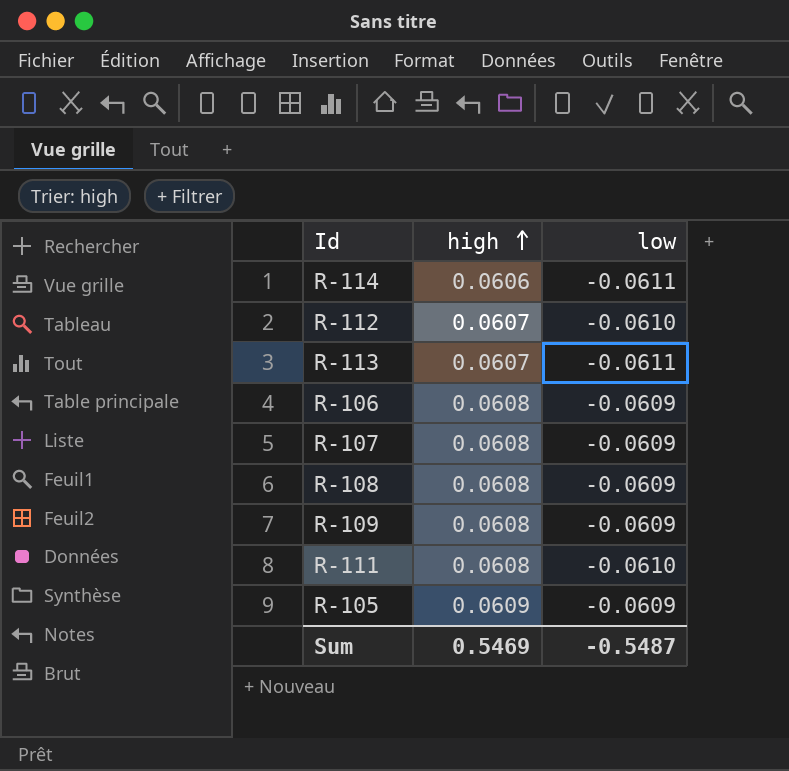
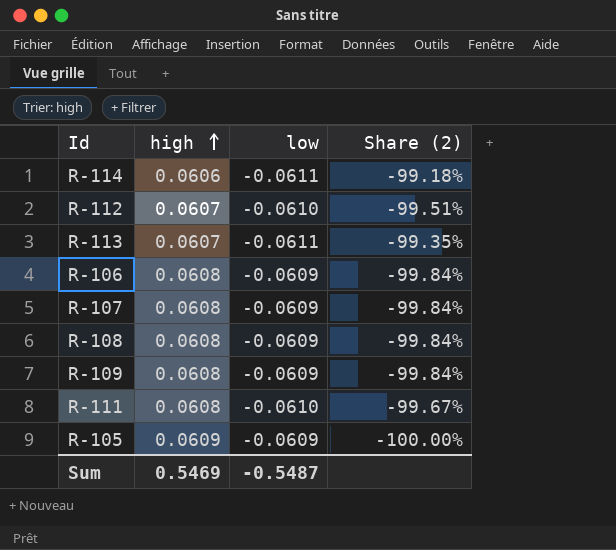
column Share (2) | formula: none -> [high] / [low]

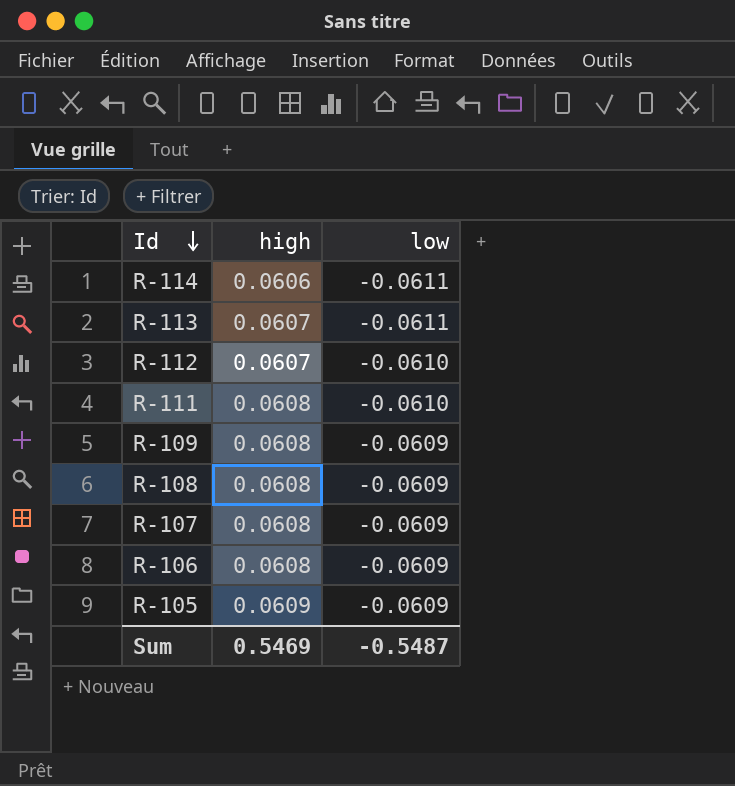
row order: high ascending -> Id descending
column Share (2) | formula: [high] / [low] -> none

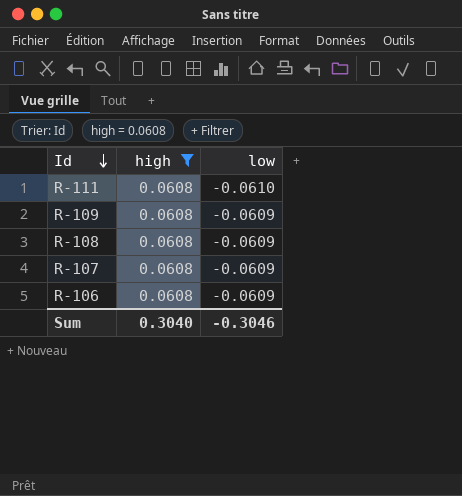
filter: none -> high = 0.0608
Sum | high: 0.5469 -> 0.3040
Sum | low: -0.5487 -> -0.3046

